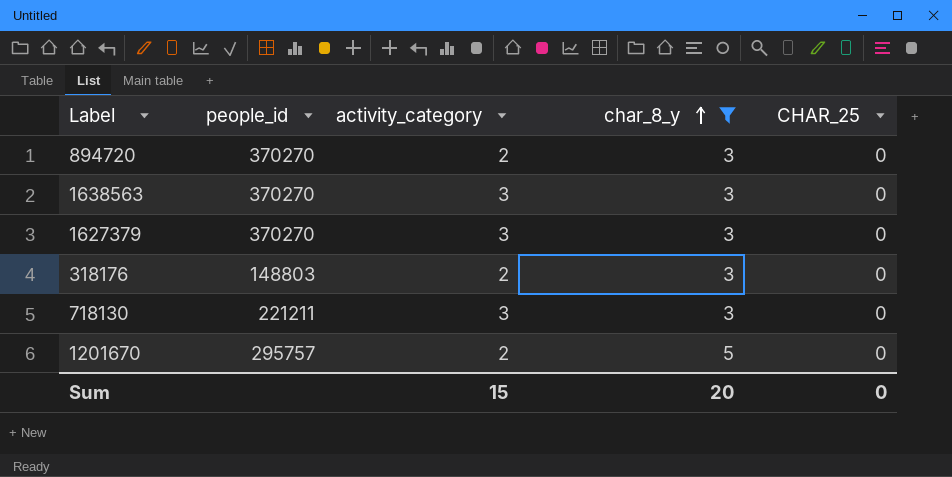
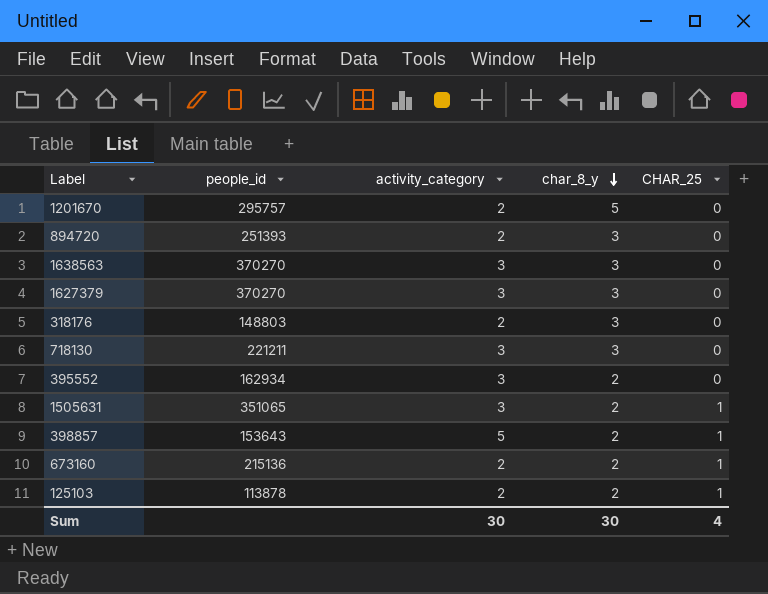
filter: char_8_y != 2 -> none
row order: char_8_y ascending -> char_8_y descending
894720 | people_id: 370270 -> 251393
Sum | activity_category: 15 -> 30
Sum | char_8_y: 20 -> 30
Sum | CHAR_25: 0 -> 4

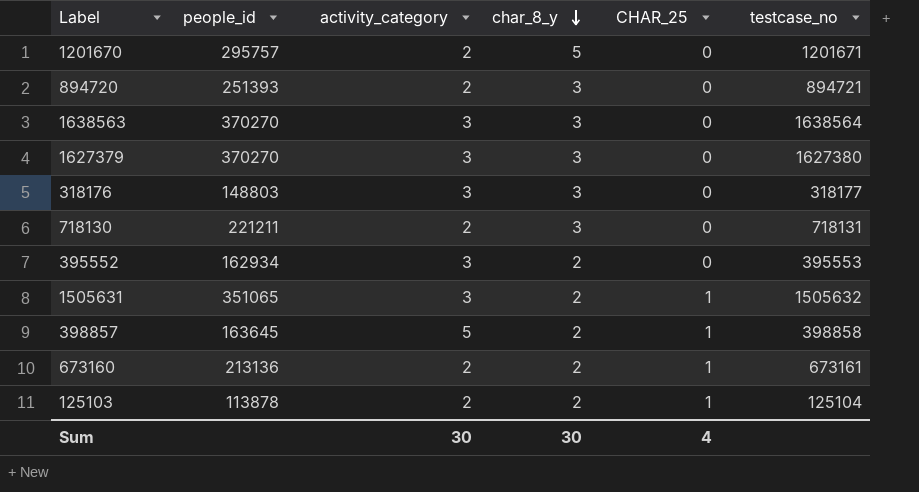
column testcase_no | position: none -> 6
318176 | activity_category: 2 -> 3
718130 | activity_category: 3 -> 2
398857 | people_id: 153643 -> 163645
673160 | people_id: 215136 -> 213136

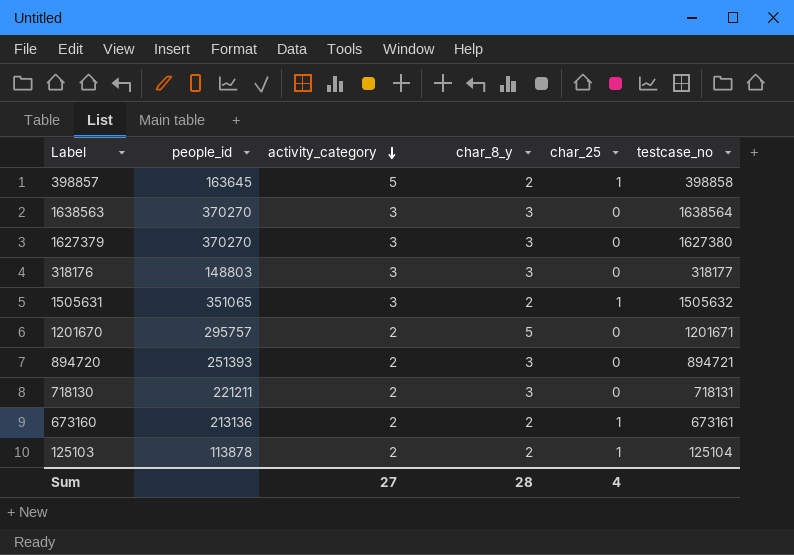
row order: char_8_y descending -> activity_category descending
column name: CHAR_25 -> char_25
row 395552: 162934 | 3 | 2 | 0 | 395553 -> none
Sum | activity_category: 30 -> 27
Sum | char_8_y: 30 -> 28

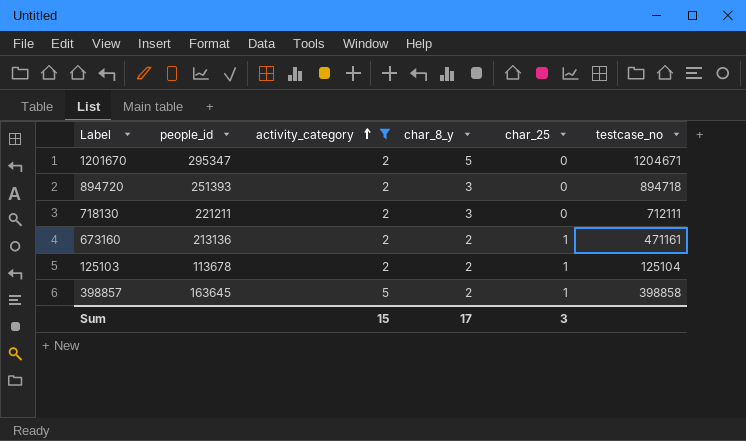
filter: none -> activity_category != 3
row order: activity_category descending -> activity_category ascending
1201670 | people_id: 295757 -> 295347
1201670 | testcase_no: 1201671 -> 1204671
894720 | testcase_no: 894721 -> 894718
718130 | testcase_no: 718131 -> 712111
673160 | testcase_no: 673161 -> 471161
125103 | people_id: 113878 -> 113678
Sum | activity_category: 27 -> 15
Sum | char_8_y: 28 -> 17
Sum | char_25: 4 -> 3

